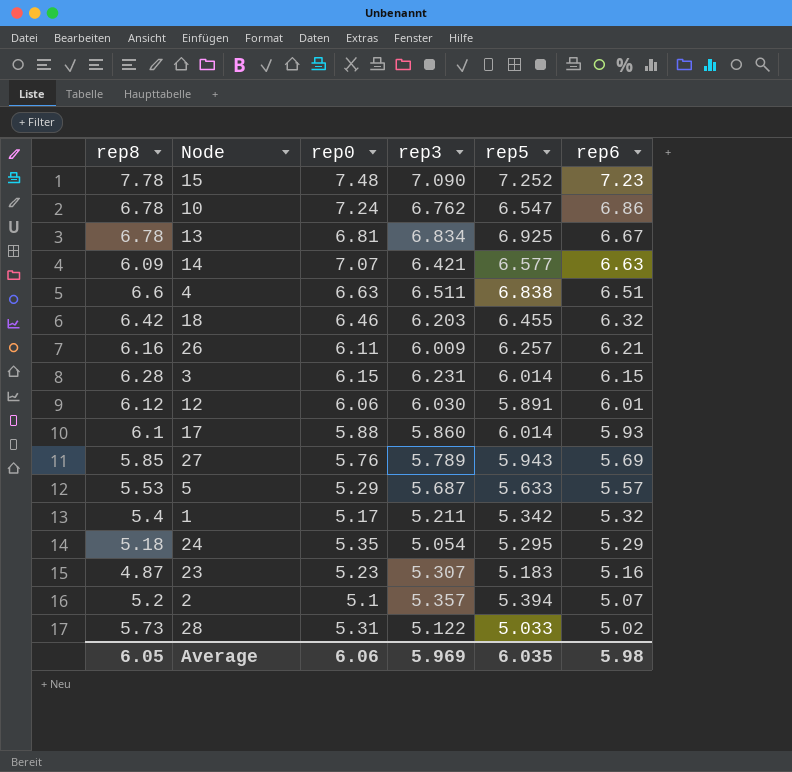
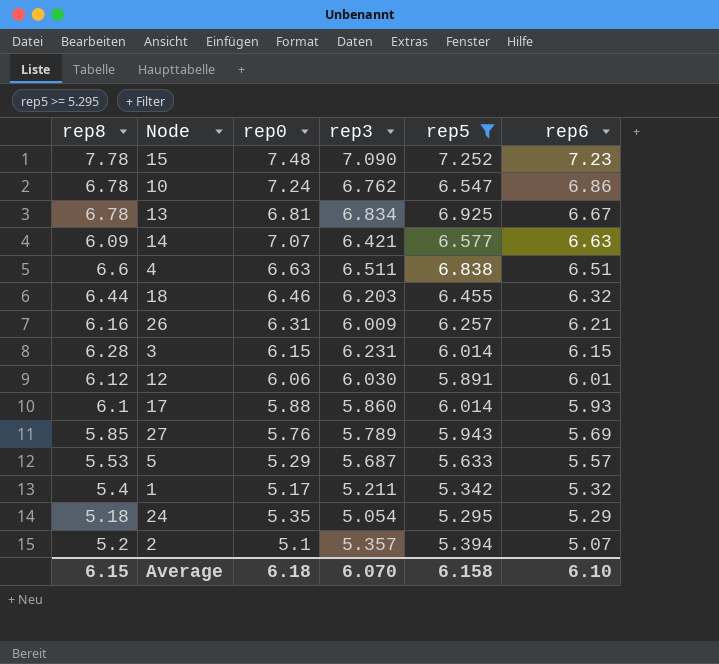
filter: none -> rep5 >= 5.295
18 | rep8: 6.42 -> 6.44
26 | rep0: 6.11 -> 6.31
Average | rep8: 6.05 -> 6.15
Average | rep0: 6.06 -> 6.18
Average | rep3: 5.969 -> 6.070
Average | rep5: 6.035 -> 6.158
Average | rep6: 5.98 -> 6.10

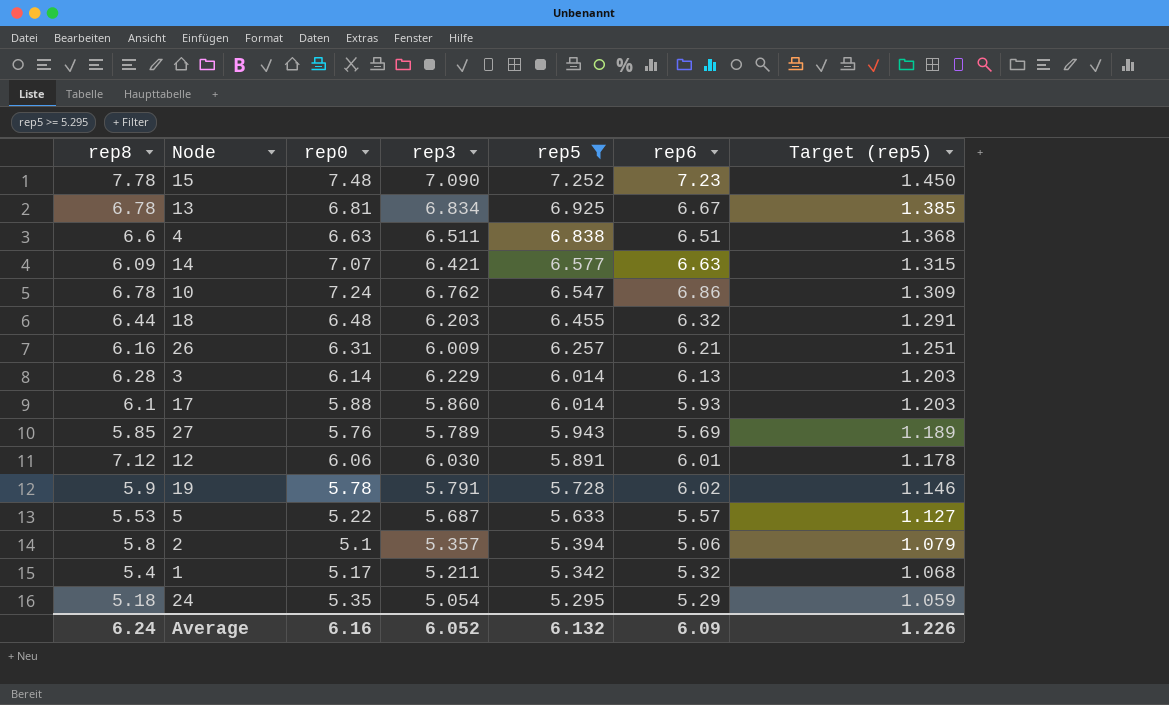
row order: rep6 descending -> rep5 descending
column Target (rep5) | formula: none -> [rep5] * 0.2
18 | rep0: 6.46 -> 6.48
3 | rep0: 6.15 -> 6.14
3 | rep3: 6.231 -> 6.229
3 | rep6: 6.15 -> 6.13
12 | rep8: 6.12 -> 7.12
row 19: none -> 5.9 | 5.78 | 5.791 | 5.728 | 6.02 | 1.146
5 | rep0: 5.29 -> 5.22
2 | rep8: 5.2 -> 5.8
2 | rep6: 5.07 -> 5.06
Average | rep8: 6.15 -> 6.24
Average | rep0: 6.18 -> 6.16
Average | rep3: 6.070 -> 6.052
Average | rep5: 6.158 -> 6.132
Average | rep6: 6.10 -> 6.09

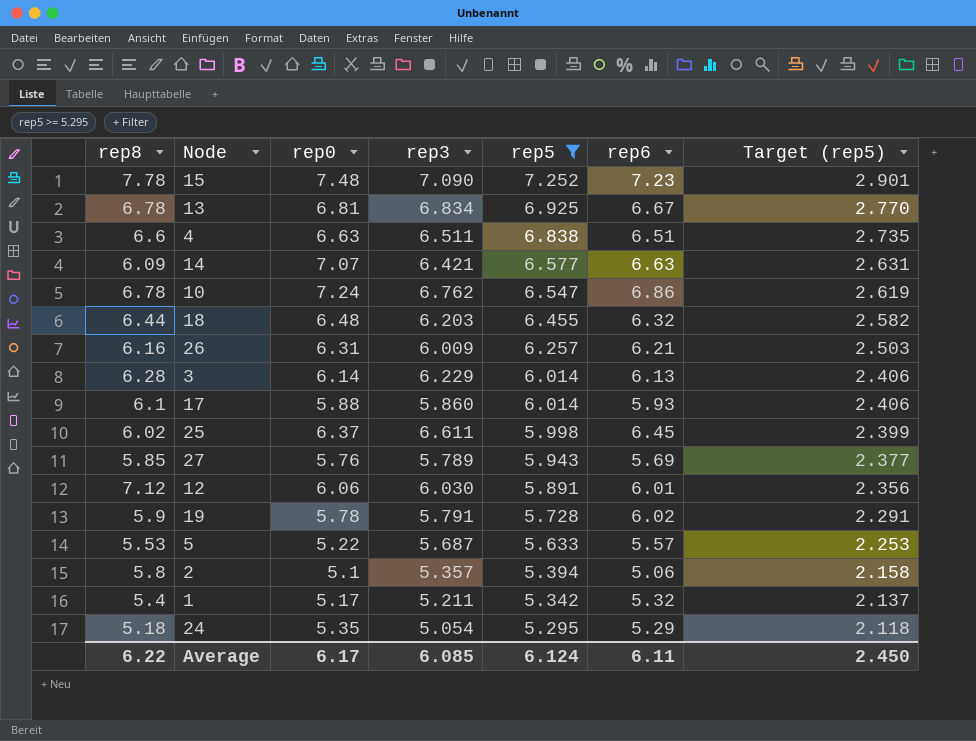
column Target (rep5) | formula: [rep5] * 0.2 -> [rep5] * 0.4
row 25: none -> 6.02 | 6.37 | 6.611 | 5.998 | 6.45 | 2.399
Average | rep8: 6.24 -> 6.22
Average | rep0: 6.16 -> 6.17
Average | rep3: 6.052 -> 6.085
Average | rep5: 6.132 -> 6.124
Average | rep6: 6.09 -> 6.11
Average | Target (rep5): 1.226 -> 2.450

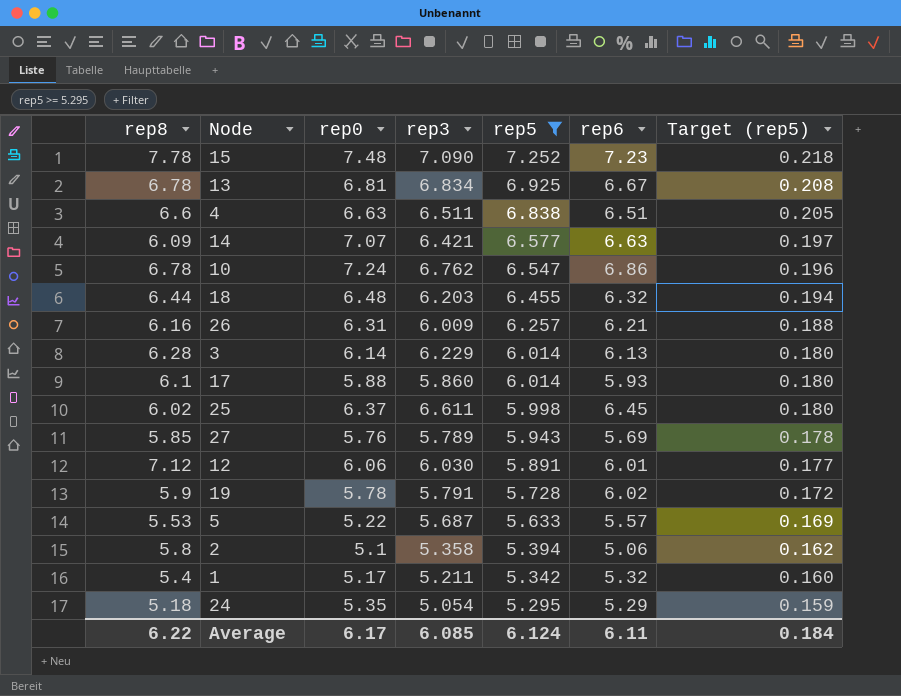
column Target (rep5) | formula: [rep5] * 0.4 -> [rep5] * 0.03
2 | rep3: 5.357 -> 5.358
Average | Target (rep5): 2.450 -> 0.184

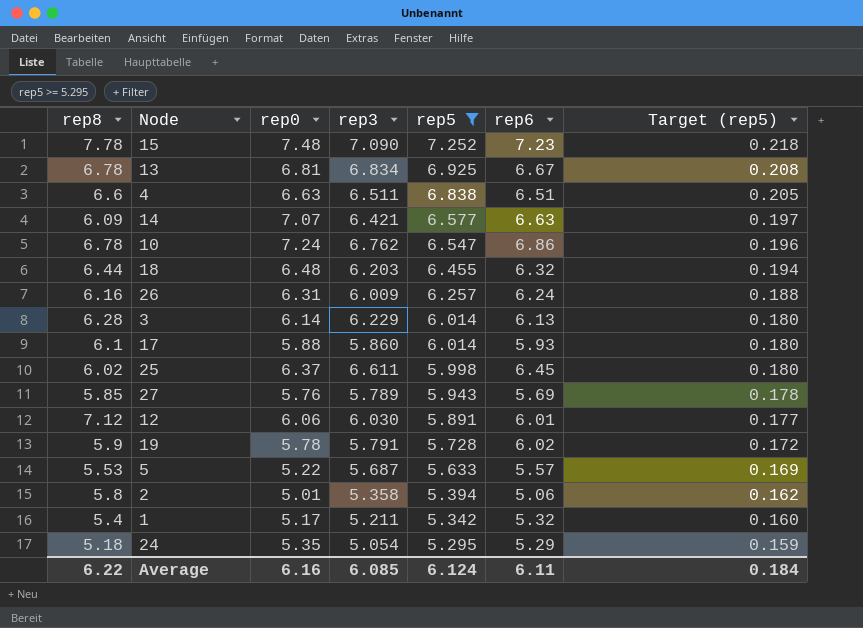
26 | rep6: 6.21 -> 6.24
2 | rep0: 5.1 -> 5.01
Average | rep0: 6.17 -> 6.16

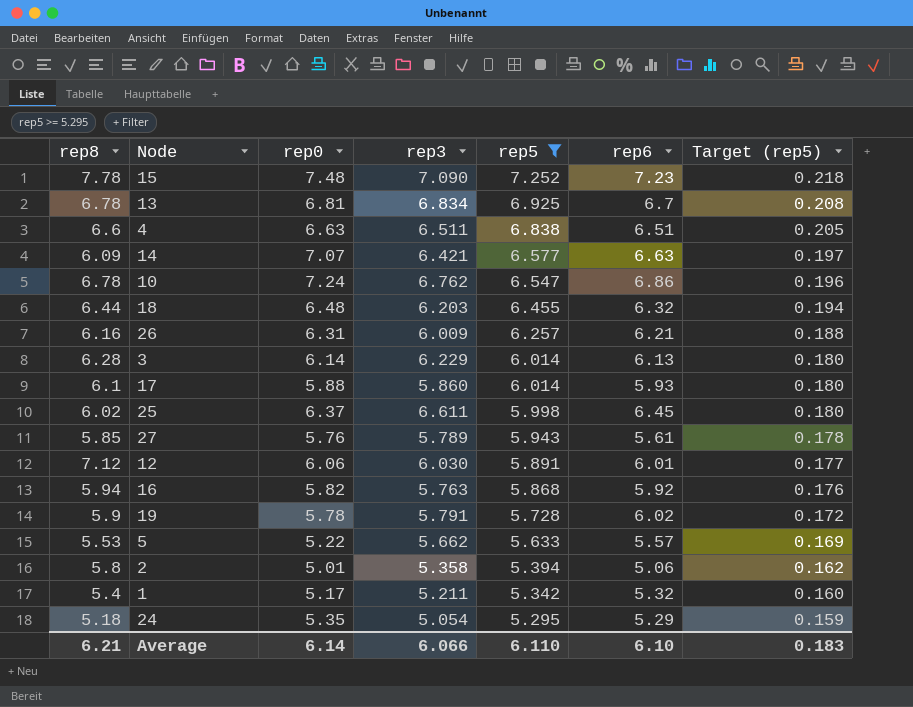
13 | rep6: 6.67 -> 6.7
26 | rep6: 6.24 -> 6.21
27 | rep6: 5.69 -> 5.61
row 16: none -> 5.94 | 5.82 | 5.763 | 5.868 | 5.92 | 0.176
5 | rep3: 5.687 -> 5.662
Average | rep8: 6.22 -> 6.21
Average | rep0: 6.16 -> 6.14
Average | rep3: 6.085 -> 6.066
Average | rep5: 6.124 -> 6.110
Average | rep6: 6.11 -> 6.10
Average | Target (rep5): 0.184 -> 0.183

